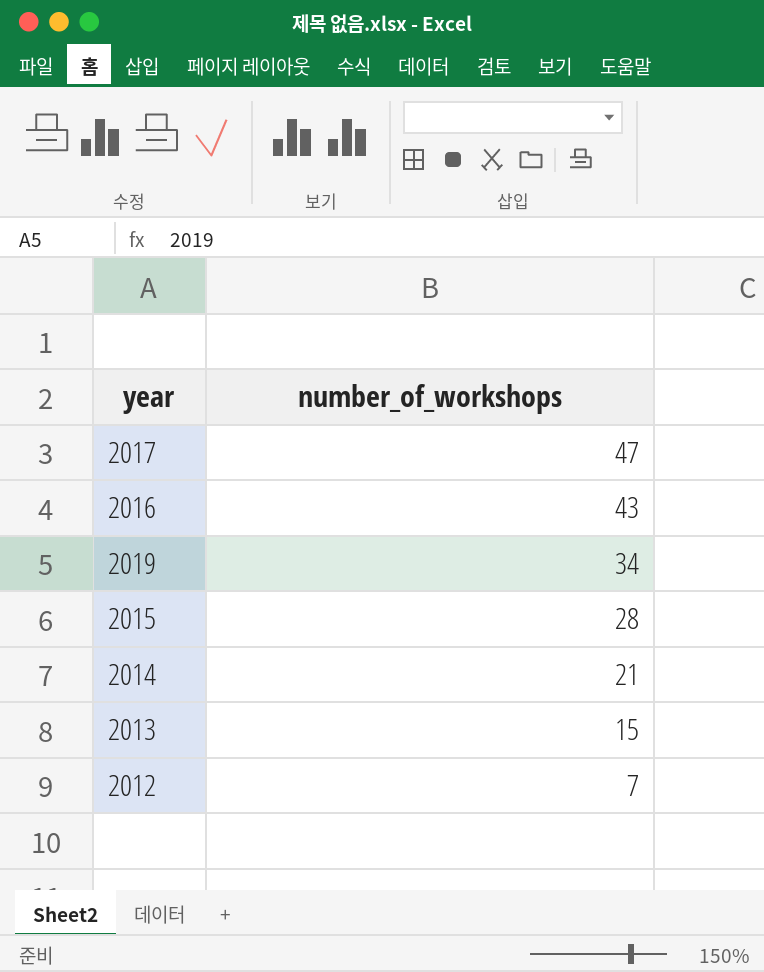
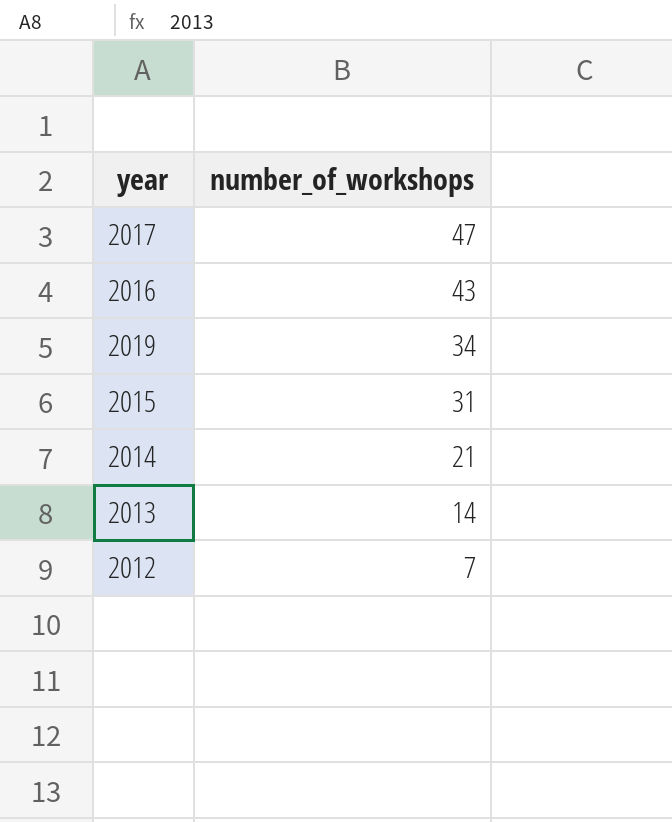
2015 | number_of_workshops: 28 -> 31
2013 | number_of_workshops: 15 -> 14

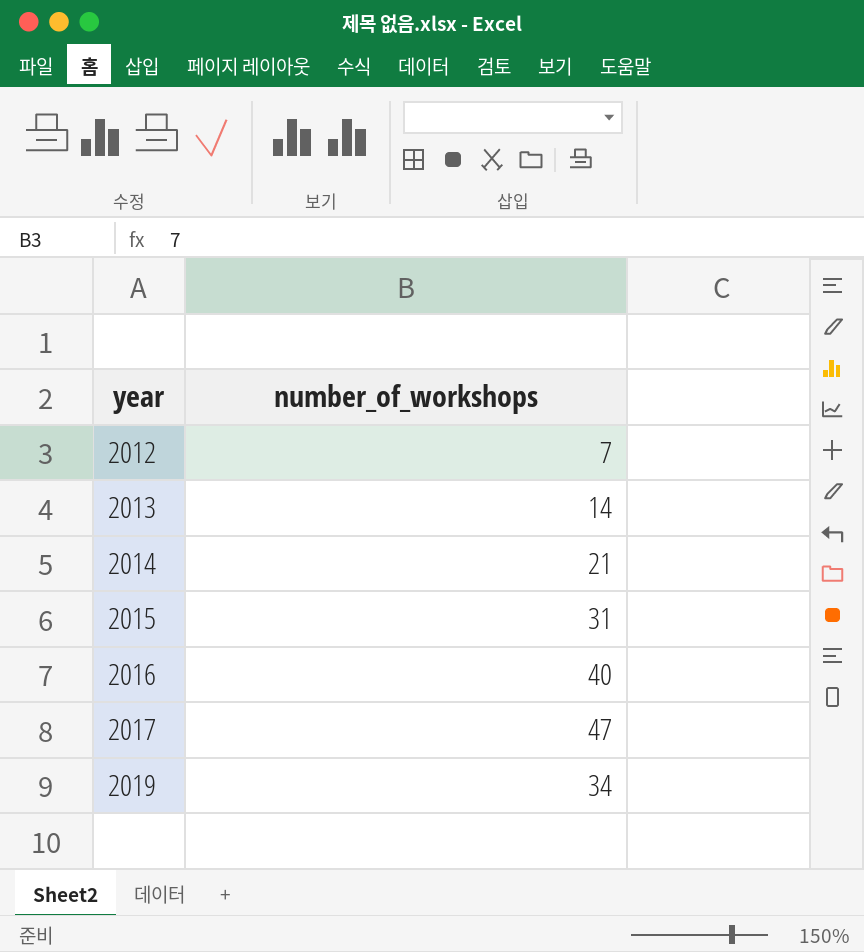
row order: number_of_workshops descending -> year ascending
2016 | number_of_workshops: 43 -> 40

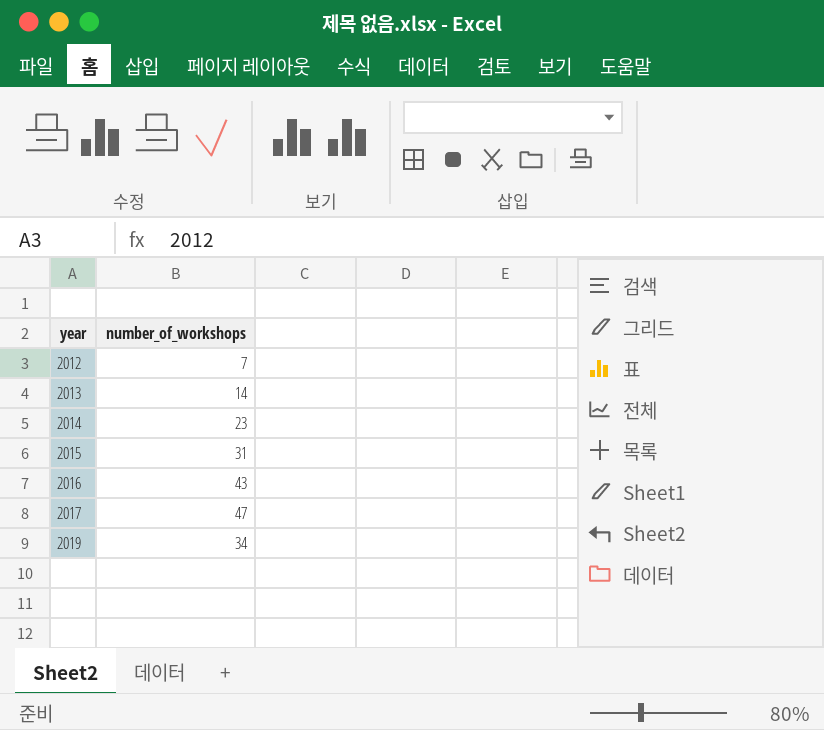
2014 | number_of_workshops: 21 -> 23
2016 | number_of_workshops: 40 -> 43

